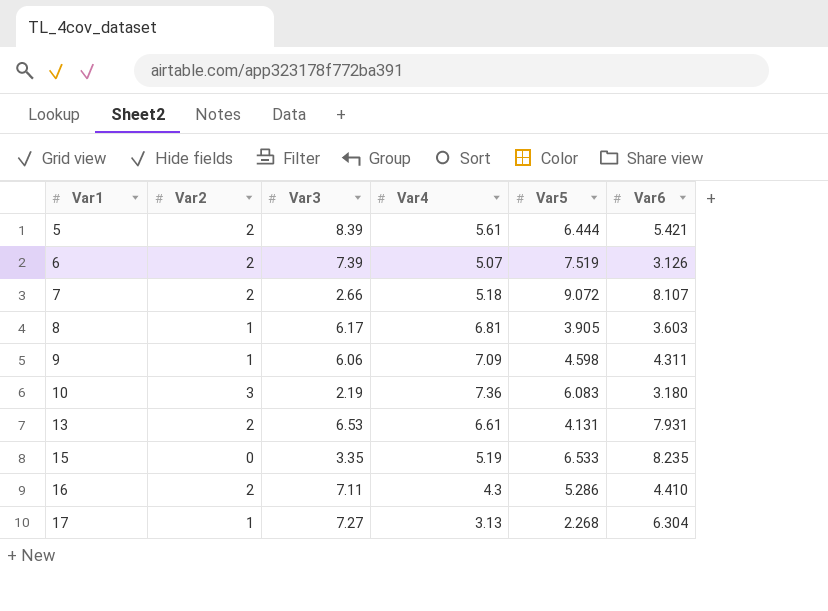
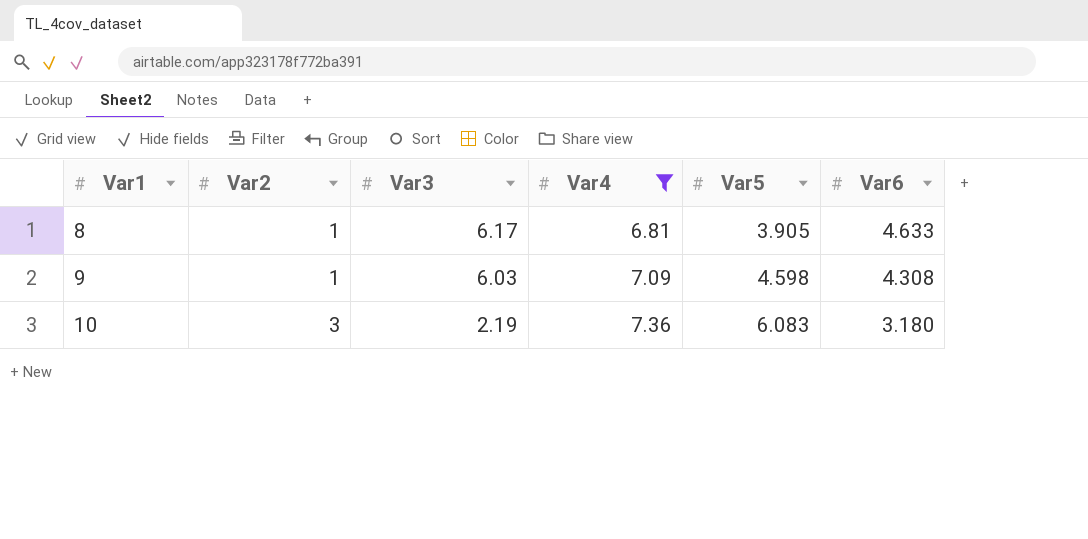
filter: none -> Var4 >= 6.81
8 | Var6: 3.603 -> 4.633
9 | Var3: 6.06 -> 6.03
9 | Var6: 4.311 -> 4.308

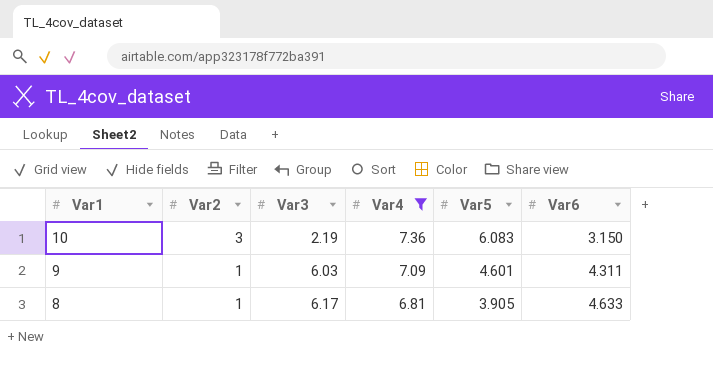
row order: Var1 ascending -> Var1 descending
10 | Var6: 3.180 -> 3.150
9 | Var5: 4.598 -> 4.601
9 | Var6: 4.308 -> 4.311

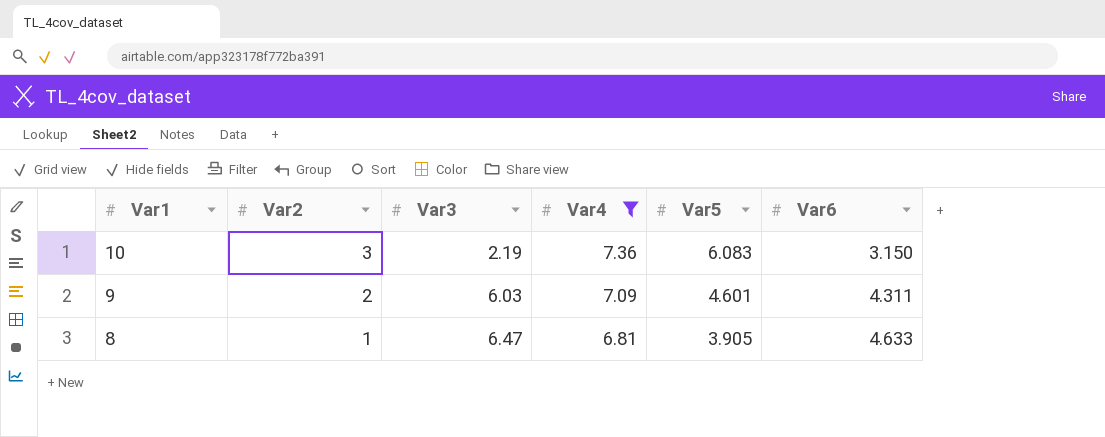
9 | Var2: 1 -> 2
8 | Var3: 6.17 -> 6.47

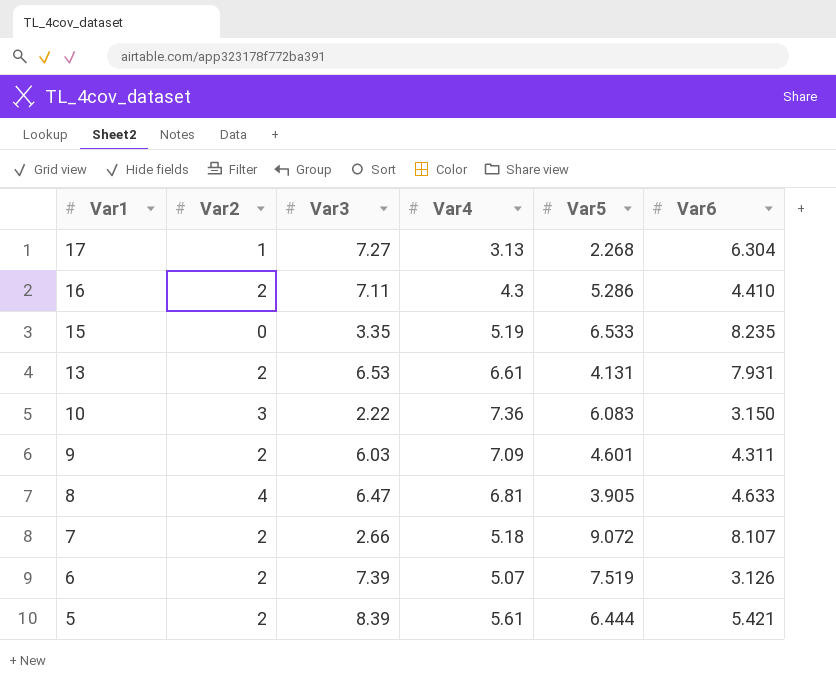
filter: Var4 >= 6.81 -> none
10 | Var3: 2.19 -> 2.22
8 | Var2: 1 -> 4

